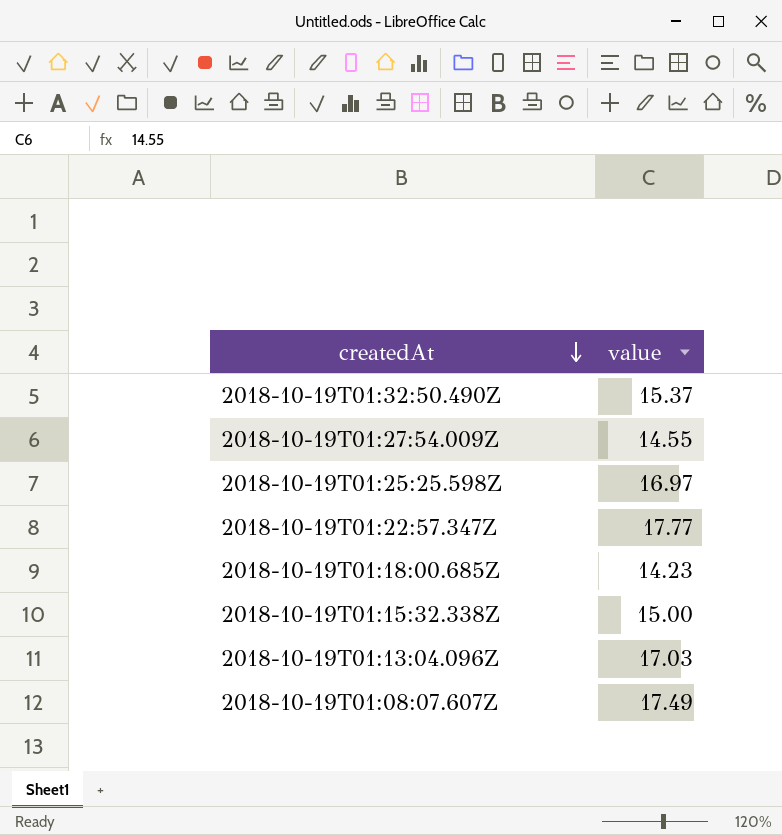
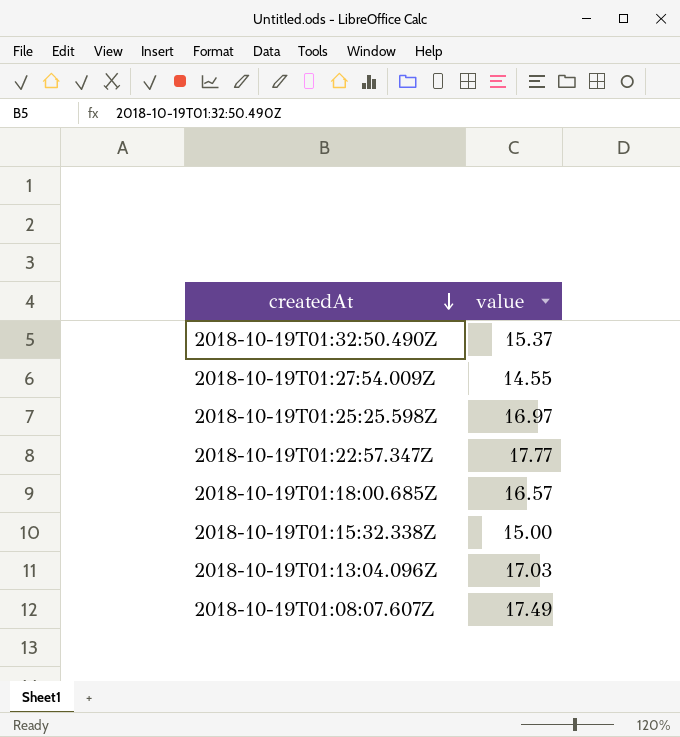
2018-10-19T01:18:00.685Z | value: 14.23 -> 16.57

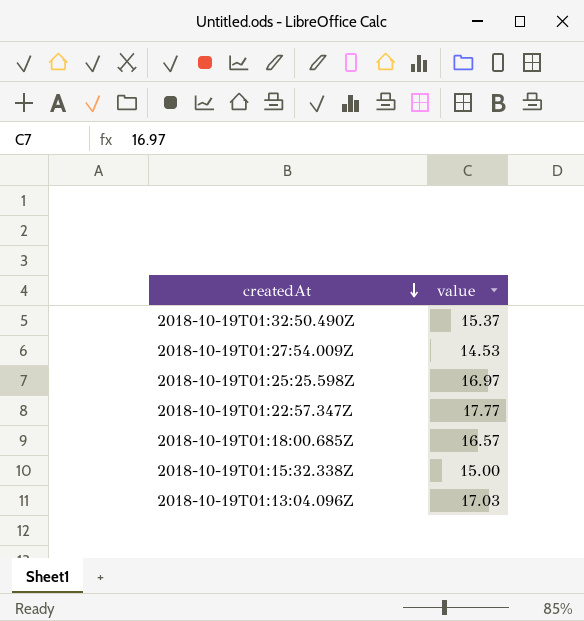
row 2018-10-19T01:08:07.607Z: 17.49 -> none
2018-10-19T01:27:54.009Z | value: 14.55 -> 14.53

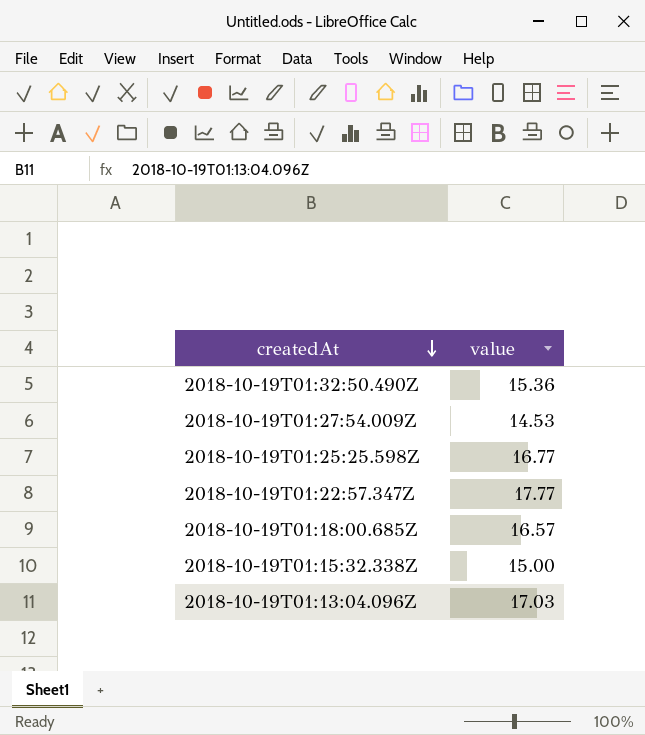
2018-10-19T01:32:50.490Z | value: 15.37 -> 15.36
2018-10-19T01:25:25.598Z | value: 16.97 -> 16.77

